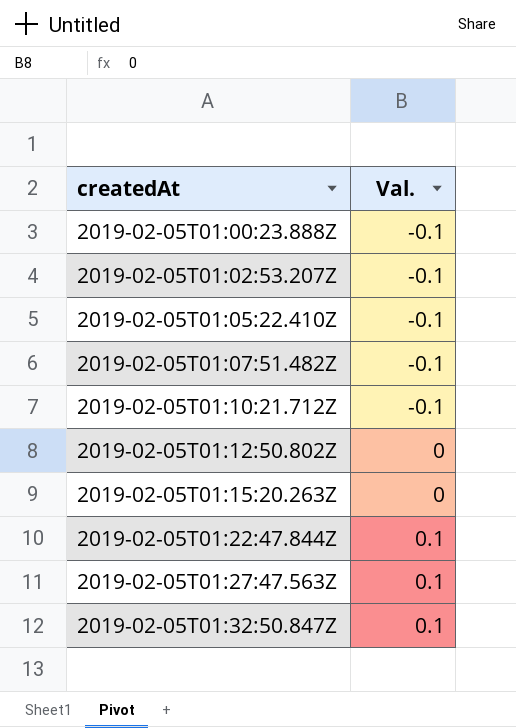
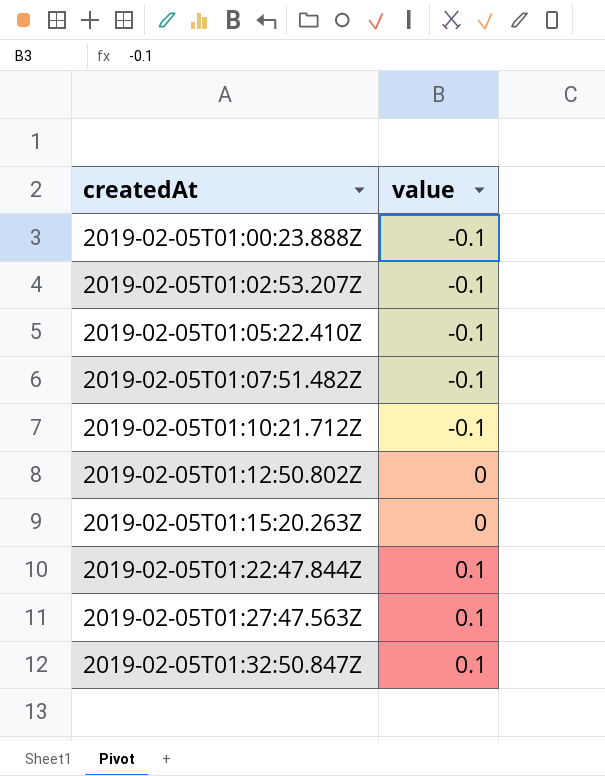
column name: Val. -> value

